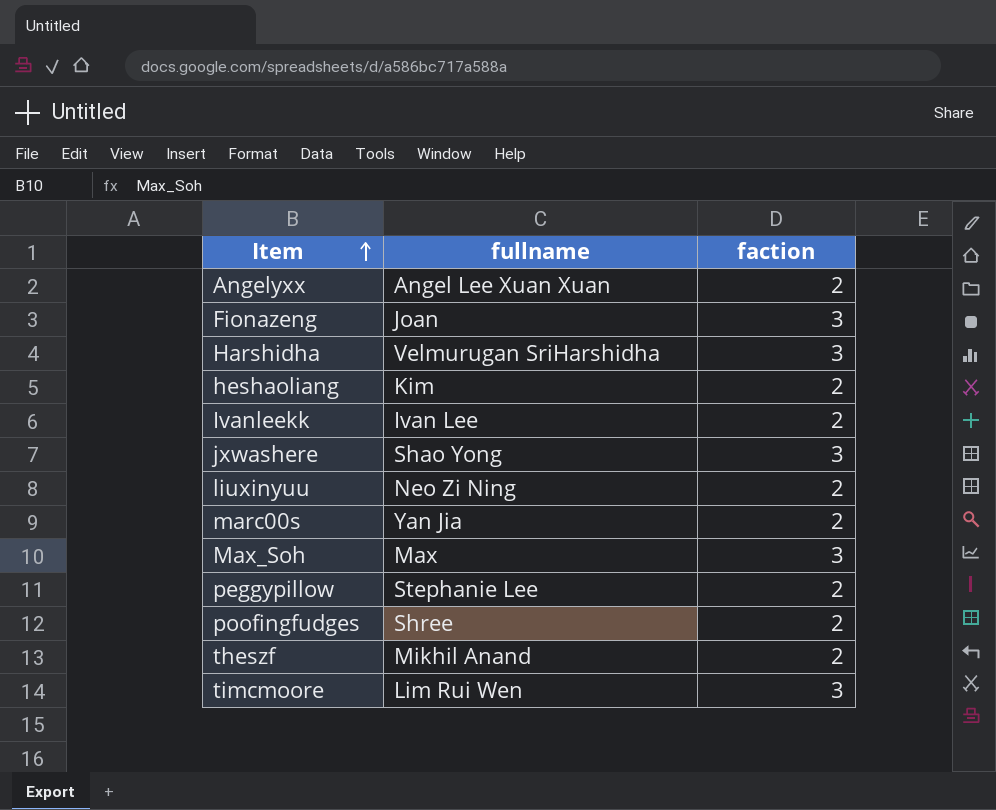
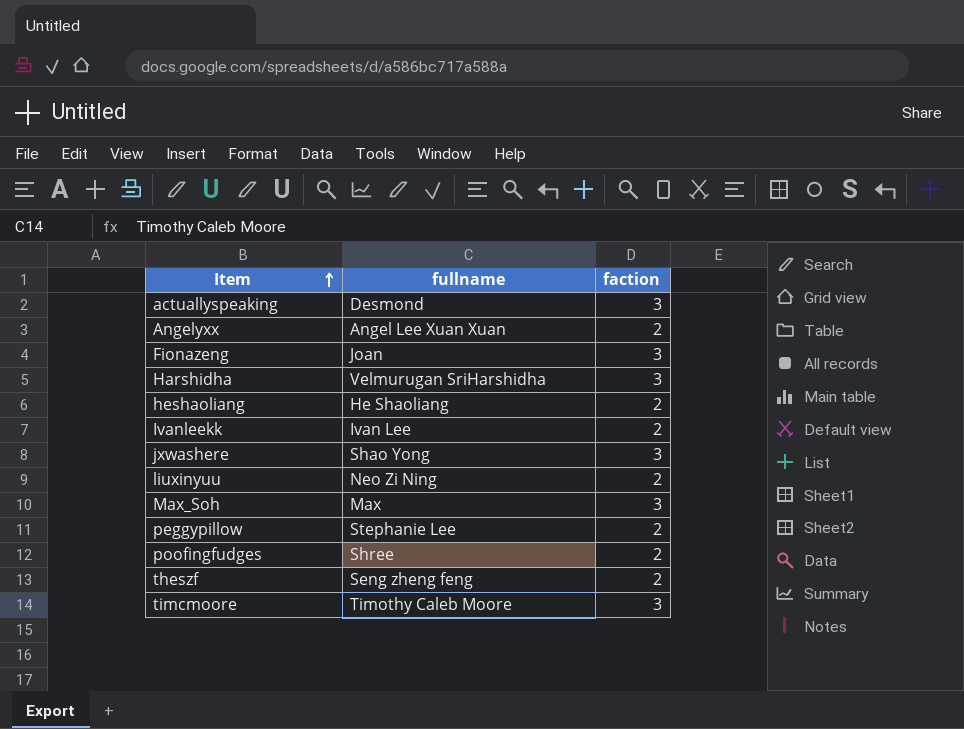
row marc00s: Yan Jia | 2 -> none
row actuallyspeaking: none -> Desmond | 3
heshaoliang | fullname: Kim -> He Shaoliang
theszf | fullname: Mikhil Anand -> Seng zheng feng
timcmoore | fullname: Lim Rui Wen -> Timothy Caleb Moore

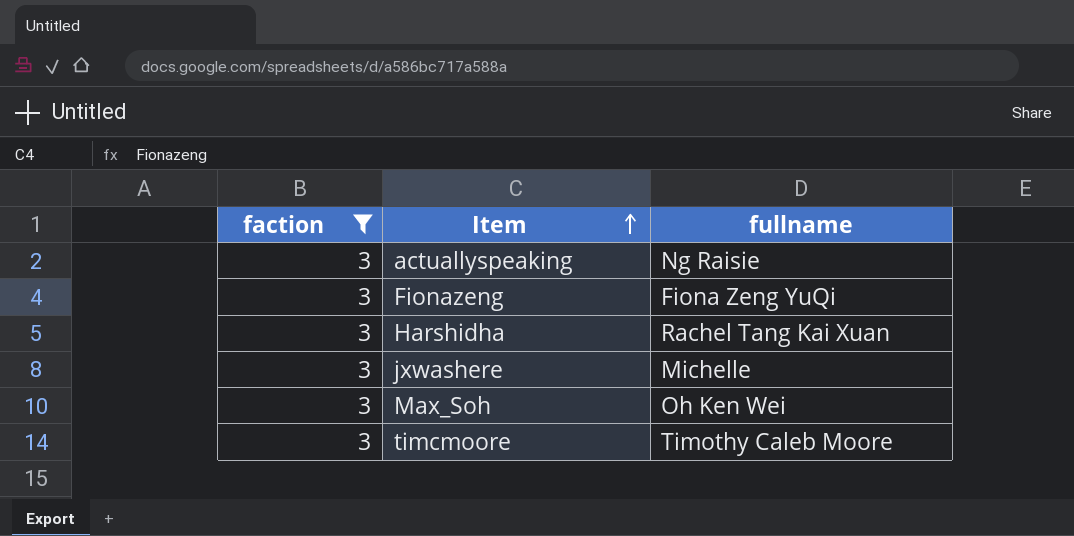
filter: none -> faction = 3
column faction | position: 3 -> 1
actuallyspeaking | fullname: Desmond -> Ng Raisie
Fionazeng | fullname: Joan -> Fiona Zeng YuQi
Harshidha | fullname: Velmurugan SriHarshidha -> Rachel Tang Kai Xuan
jxwashere | fullname: Shao Yong -> Michelle
Max_Soh | fullname: Max -> Oh Ken Wei

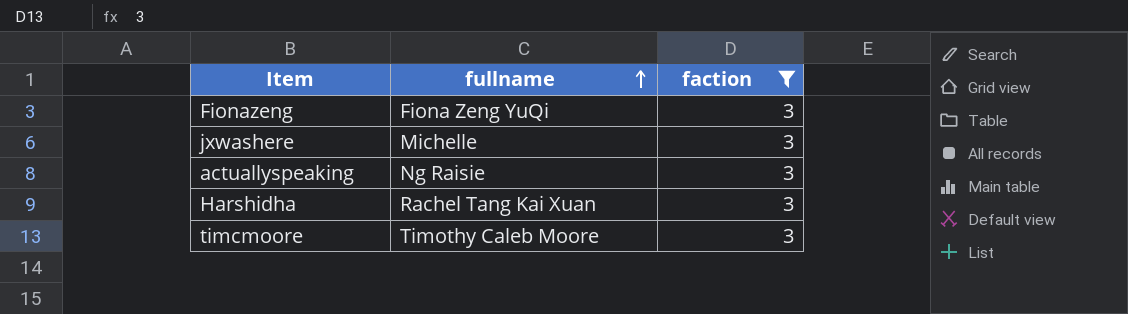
row order: Item ascending -> fullname ascending
column faction | position: 1 -> 3
row Max_Soh: 3 | Oh Ken Wei -> none

